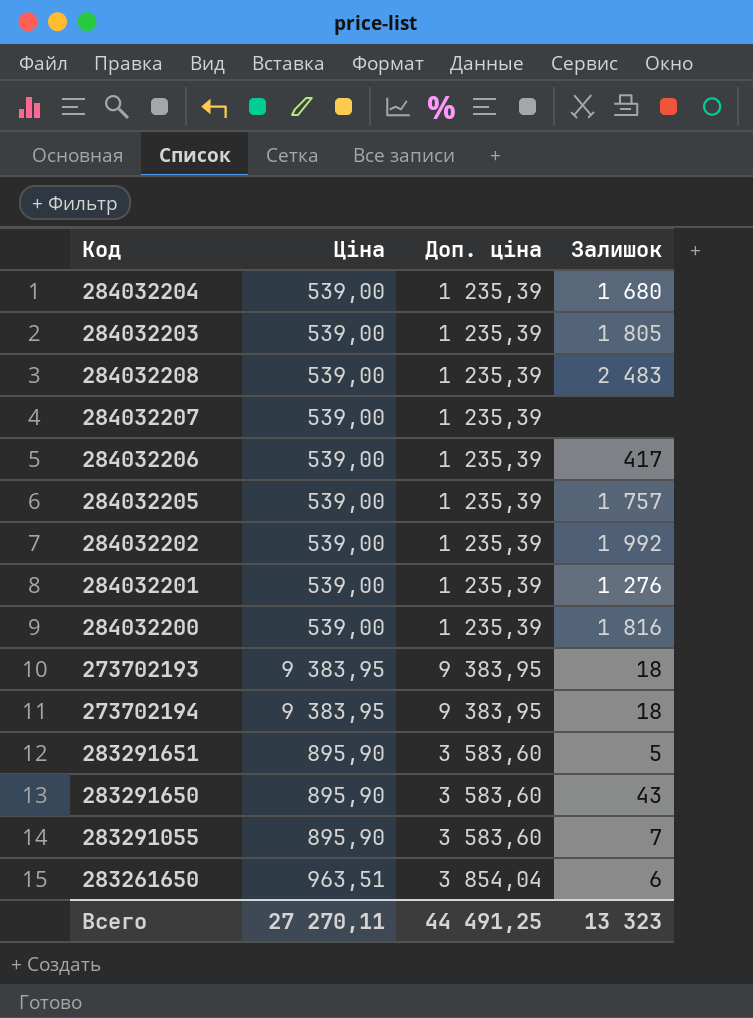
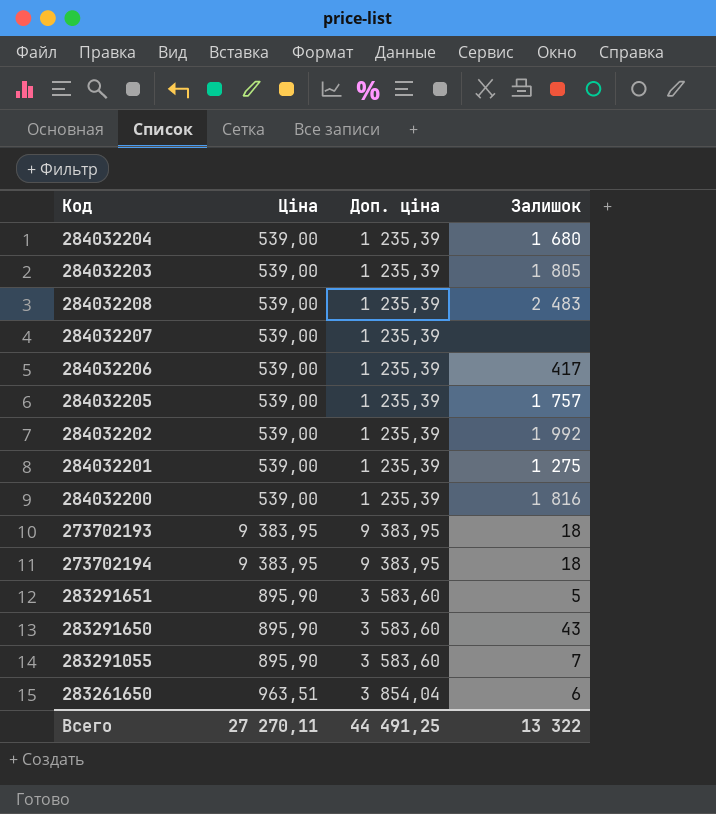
284032201 | Залишок: 1 276 -> 1 275
Всего | Залишок: 13 323 -> 13 322

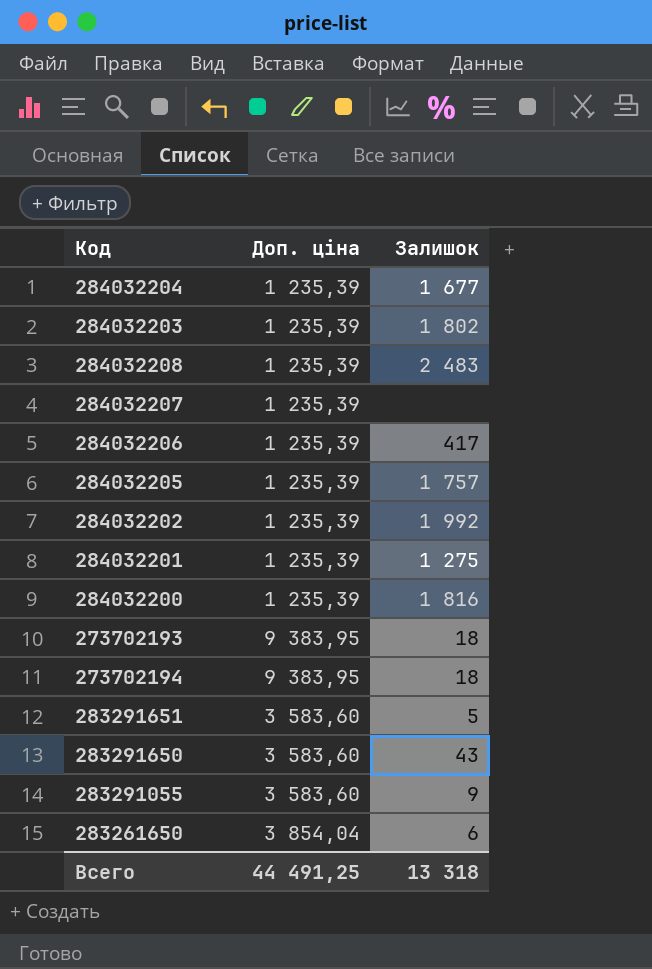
column Ціна | position: 2 -> none
284032204 | Залишок: 1 680 -> 1 677
284032203 | Залишок: 1 805 -> 1 802
283291055 | Залишок: 7 -> 9
Всего | Залишок: 13 322 -> 13 318

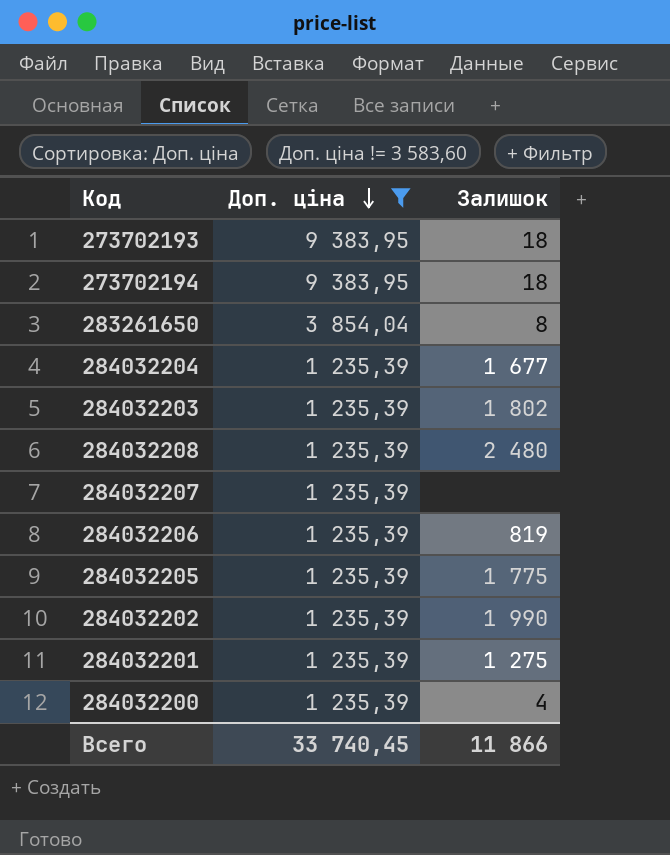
filter: none -> Доп. ціна != 3 583,60
row order: none -> Доп. ціна descending
283261650 | Залишок: 6 -> 8
284032208 | Залишок: 2 483 -> 2 480
284032206 | Залишок: 417 -> 819
284032205 | Залишок: 1 757 -> 1 775
284032202 | Залишок: 1 992 -> 1 990
284032200 | Залишок: 1 816 -> 4
Всего | Доп. ціна: 44 491,25 -> 33 740,45
Всего | Залишок: 13 318 -> 11 866

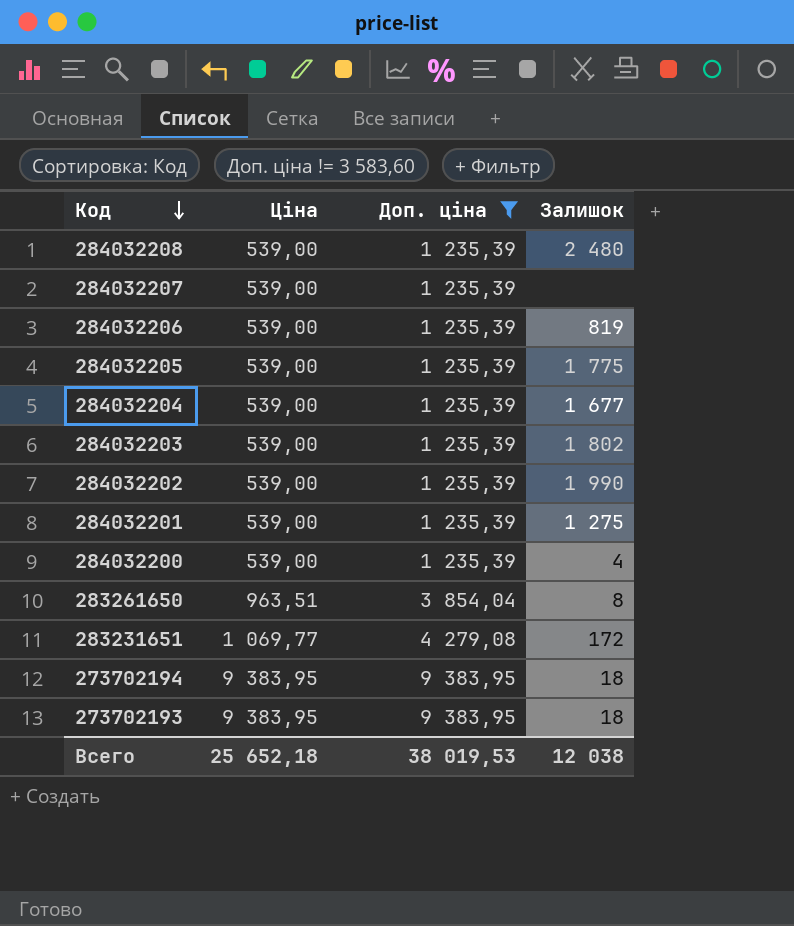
row order: Доп. ціна descending -> Код descending
column Ціна | position: none -> 2
row 283231651: none -> 1 069,77 | 4 279,08 | 172
Всего | Доп. ціна: 33 740,45 -> 38 019,53
Всего | Залишок: 11 866 -> 12 038

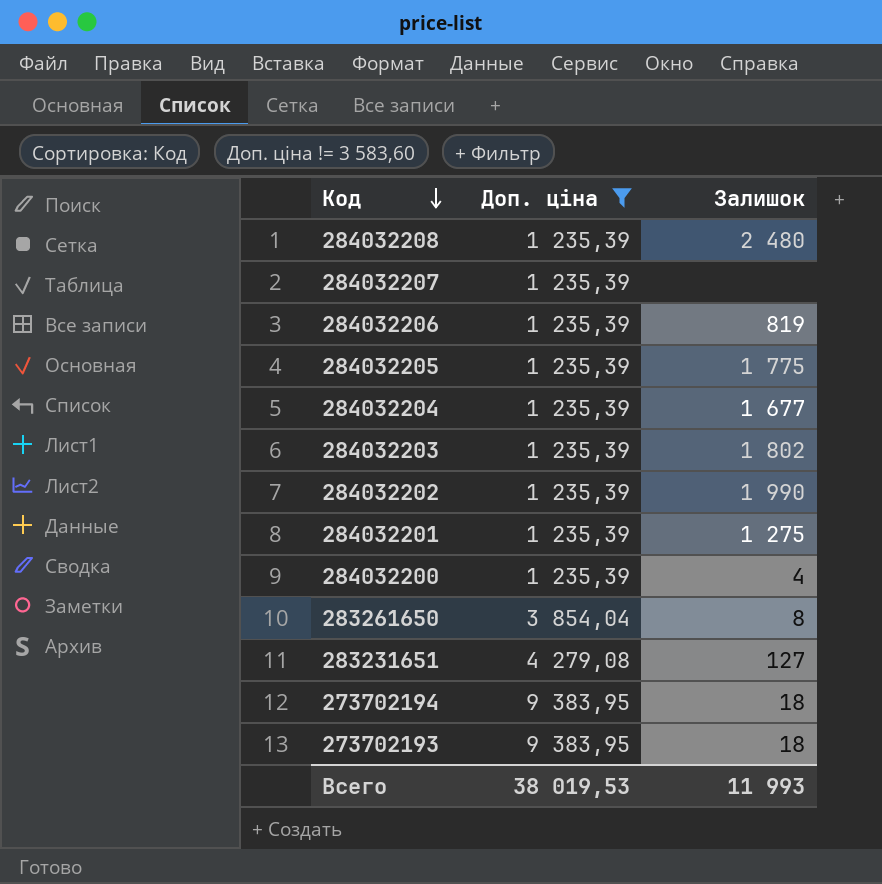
column Ціна | position: 2 -> none
283231651 | Залишок: 172 -> 127
Всего | Залишок: 12 038 -> 11 993

